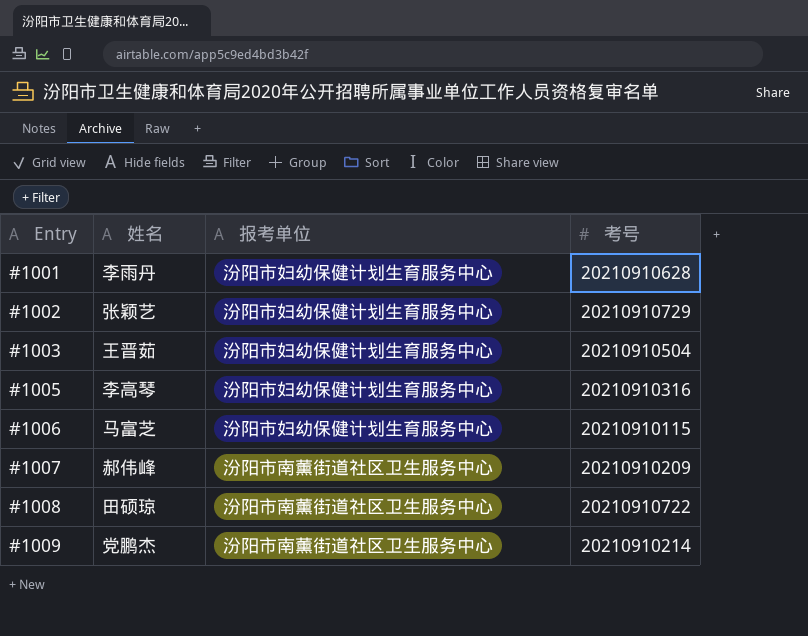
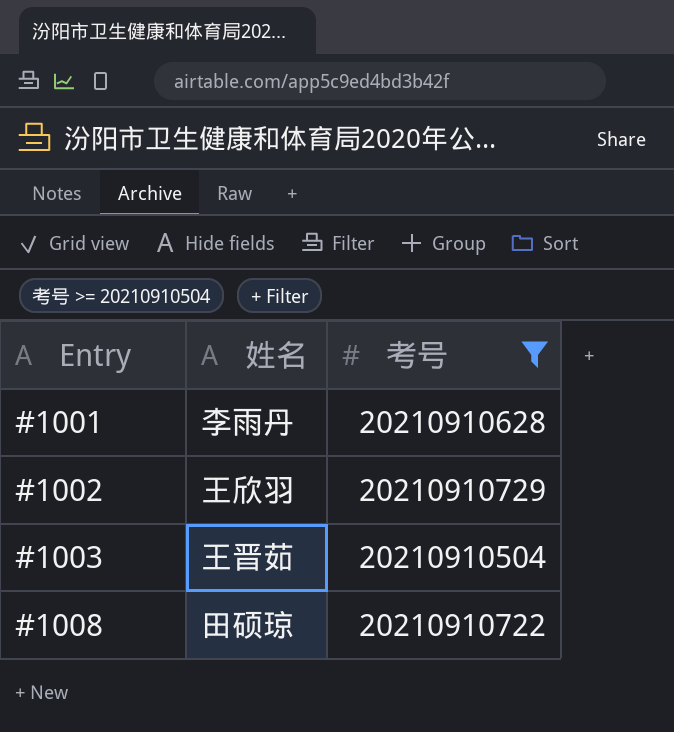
filter: none -> 考号 >= 20210910504
column 报考单位 | position: 3 -> none
#1002 | 姓名: 张颖艺 -> 王欣羽

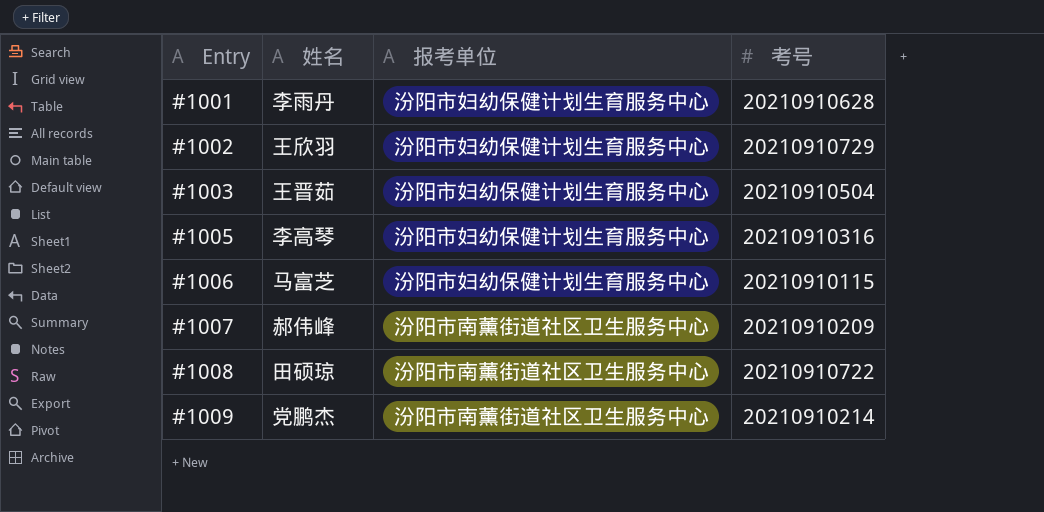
filter: 考号 >= 20210910504 -> none
column 报考单位 | position: none -> 3

